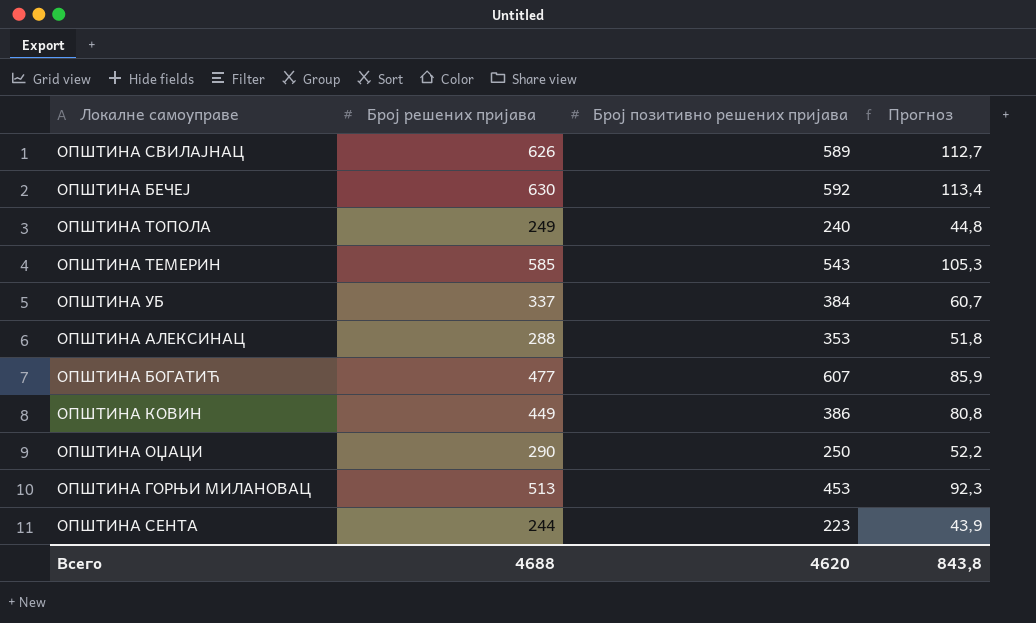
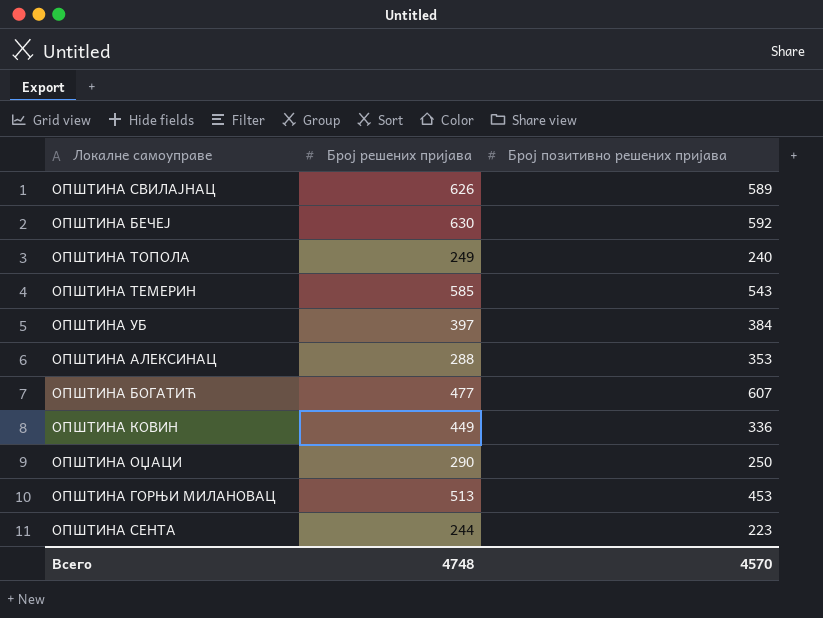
column Прогноз | formula: [Број решених пријава] * 0,18 -> none
ОПШТИНА УБ | Број решених пријава: 337 -> 397
ОПШТИНА КОВИН | Број позитивно решених пријава: 386 -> 336
Всего | Број решених пријава: 4688 -> 4748
Всего | Број позитивно решених пријава: 4620 -> 4570

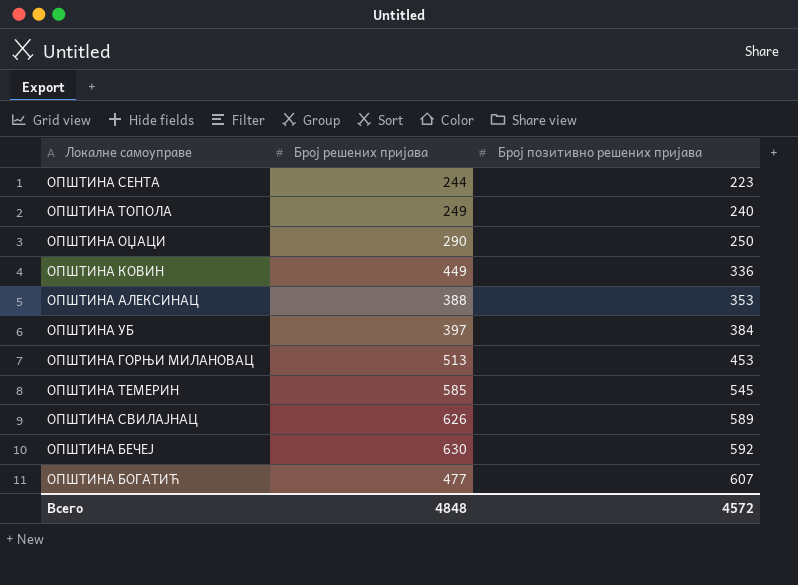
row order: none -> Број позитивно решених пријава ascending
ОПШТИНА АЛЕКСИНАЦ | Број решених пријава: 288 -> 388
ОПШТИНА ТЕМЕРИН | Број позитивно решених пријава: 543 -> 545
Всего | Број решених пријава: 4748 -> 4848
Всего | Број позитивно решених пријава: 4570 -> 4572

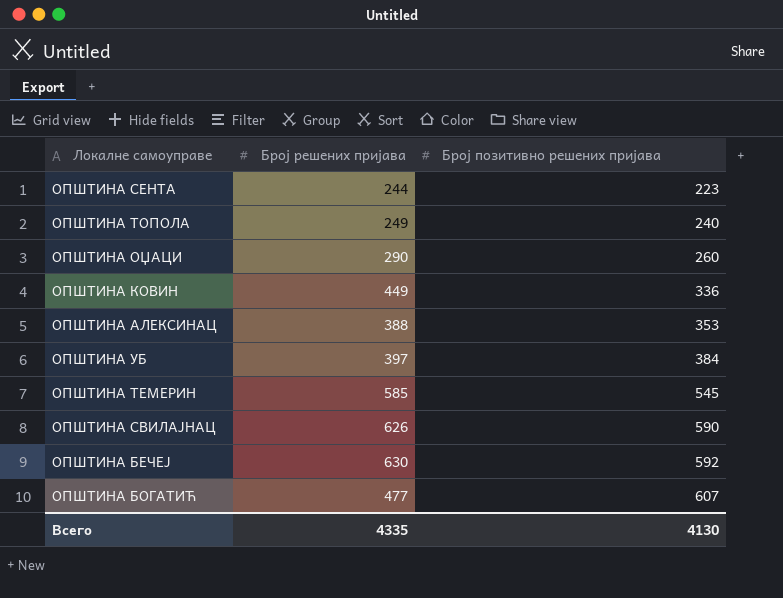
row ОПШТИНА ГОРЊИ МИЛАНОВАЦ: 513 | 453 -> none
ОПШТИНА ОЏАЦИ | Број позитивно решених пријава: 250 -> 260
ОПШТИНА СВИЛАЈНАЦ | Број позитивно решених пријава: 589 -> 590
Всего | Број решених пријава: 4848 -> 4335
Всего | Број позитивно решених пријава: 4572 -> 4130

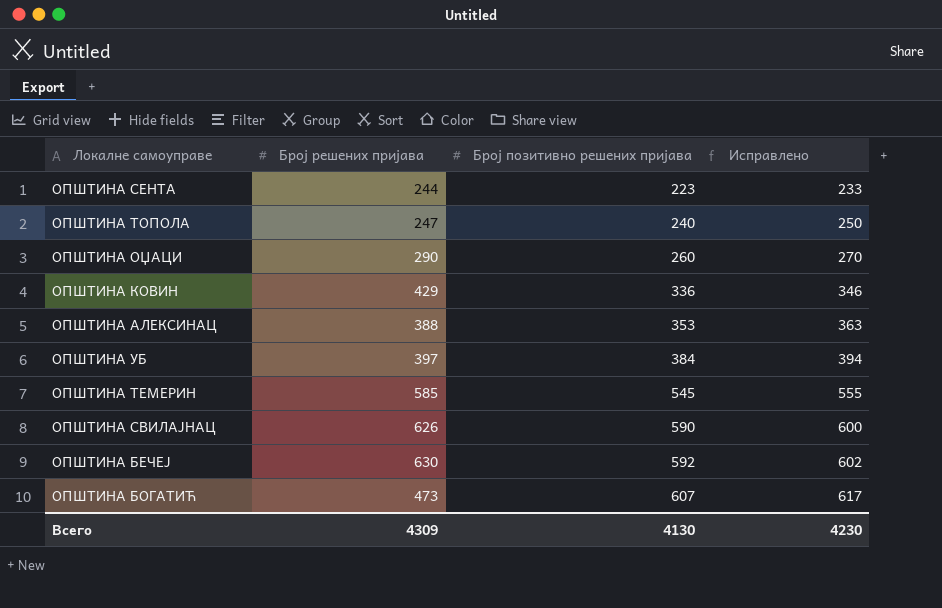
column Исправлено | formula: none -> [Број позитивно решених пријава] + 10
ОПШТИНА ТОПОЛА | Број решених пријава: 249 -> 247
ОПШТИНА КОВИН | Број решених пријава: 449 -> 429
ОПШТИНА БОГАТИЋ | Број решених пријава: 477 -> 473
Всего | Број решених пријава: 4335 -> 4309

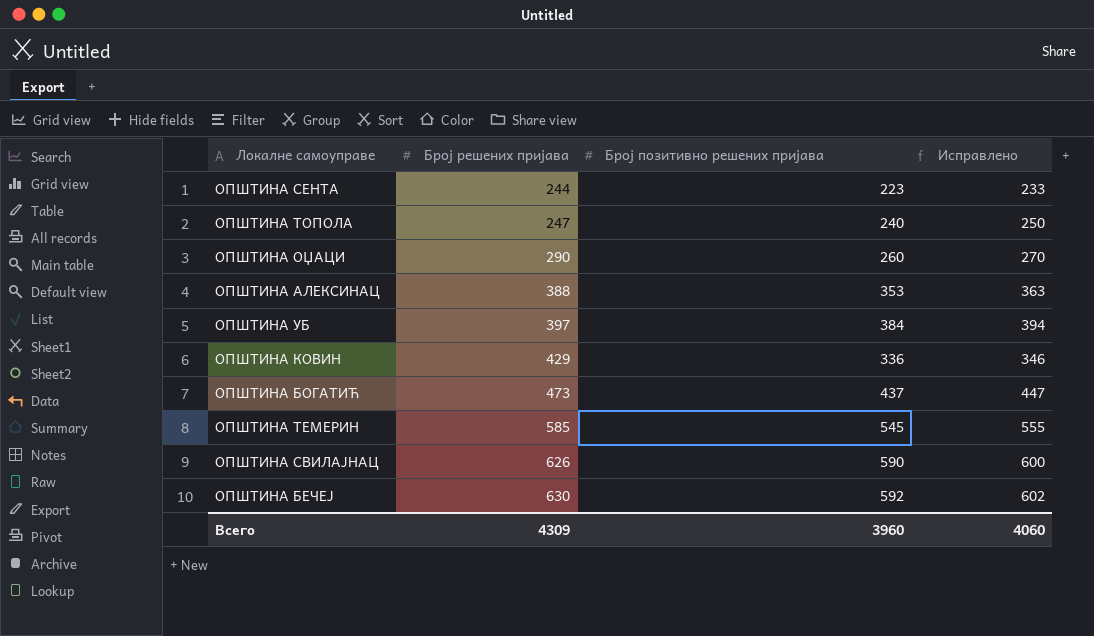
row order: Број позитивно решених пријава ascending -> Број решених пријава ascending
ОПШТИНА БОГАТИЋ | Број позитивно решених пријава: 607 -> 437
ОПШТИНА БОГАТИЋ | Исправлено: 617 -> 447
Всего | Број позитивно решених пријава: 4130 -> 3960
Всего | Исправлено: 4230 -> 4060

